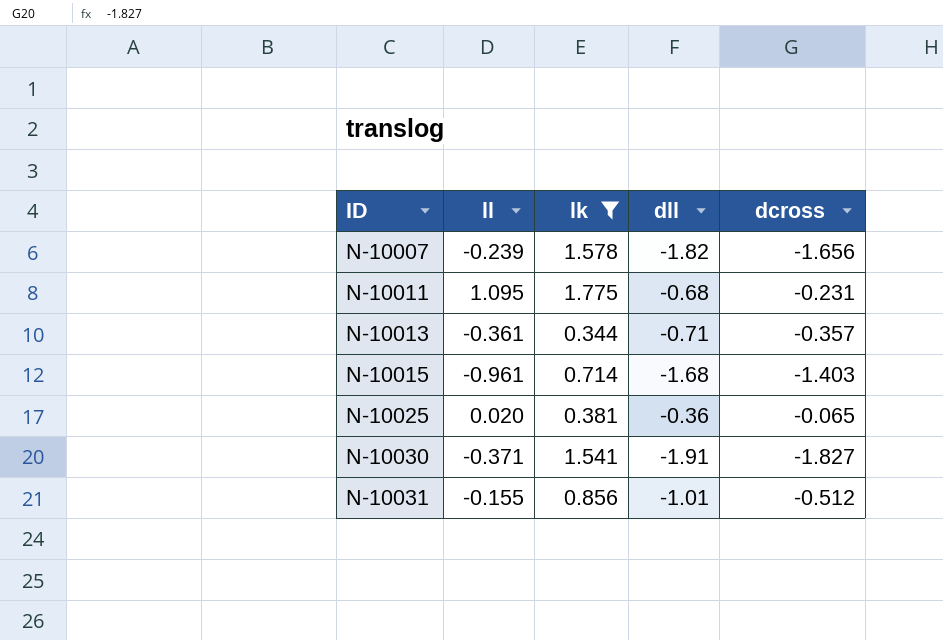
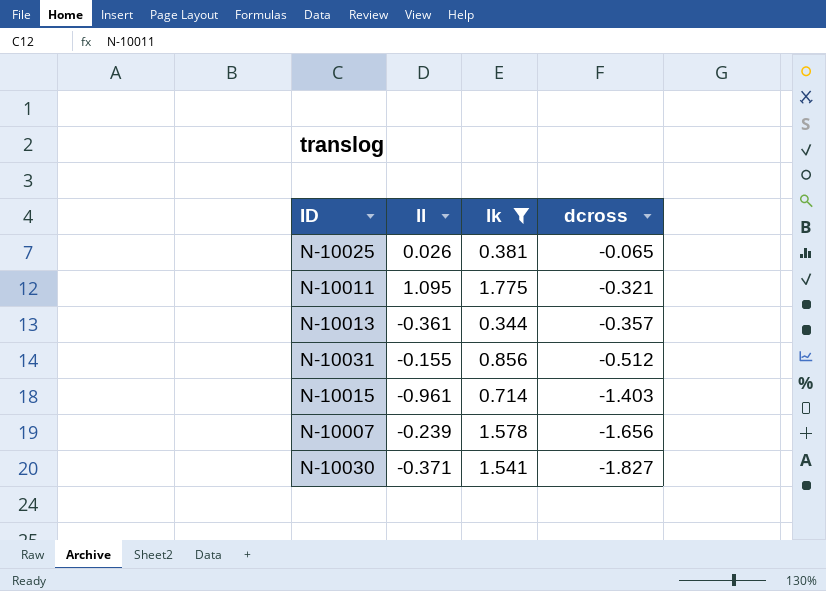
row order: ID ascending -> dcross descending
column dll | formula: [ll] - [lk] -> none
N-10025 | ll: 0.020 -> 0.026
N-10011 | dcross: -0.231 -> -0.321

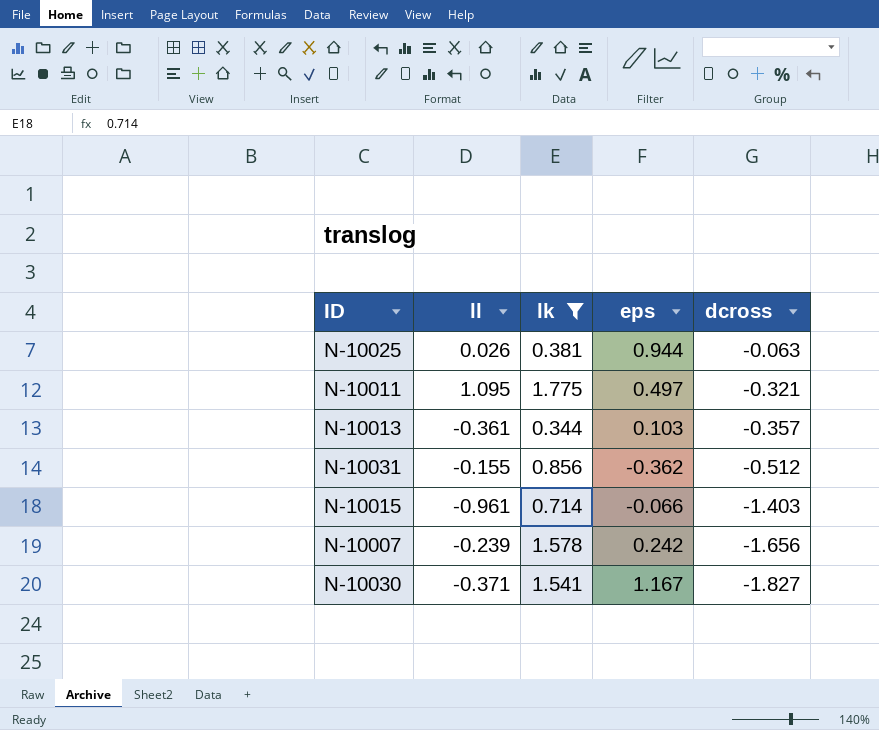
column eps | position: none -> 4
N-10025 | dcross: -0.065 -> -0.063

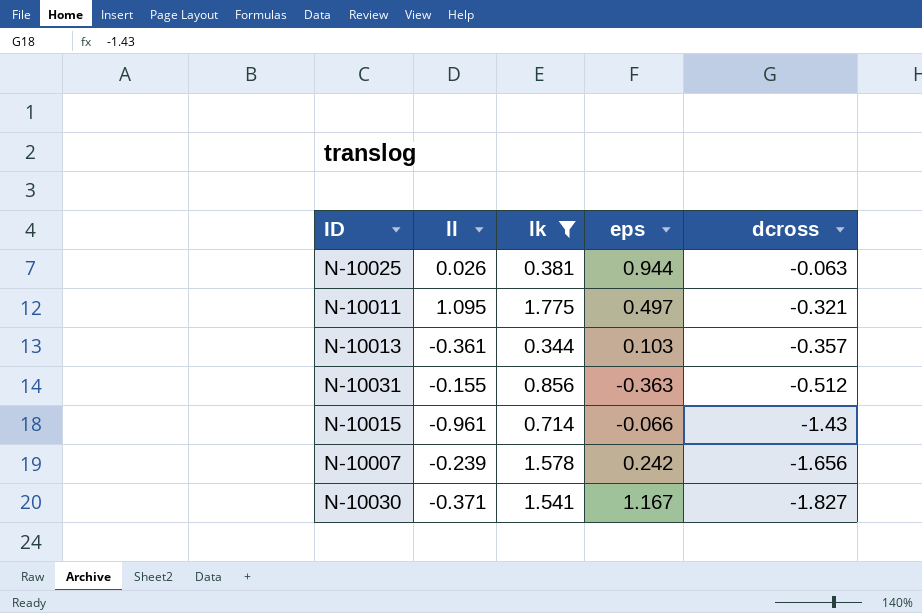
N-10031 | eps: -0.362 -> -0.363
N-10015 | dcross: -1.403 -> -1.43

